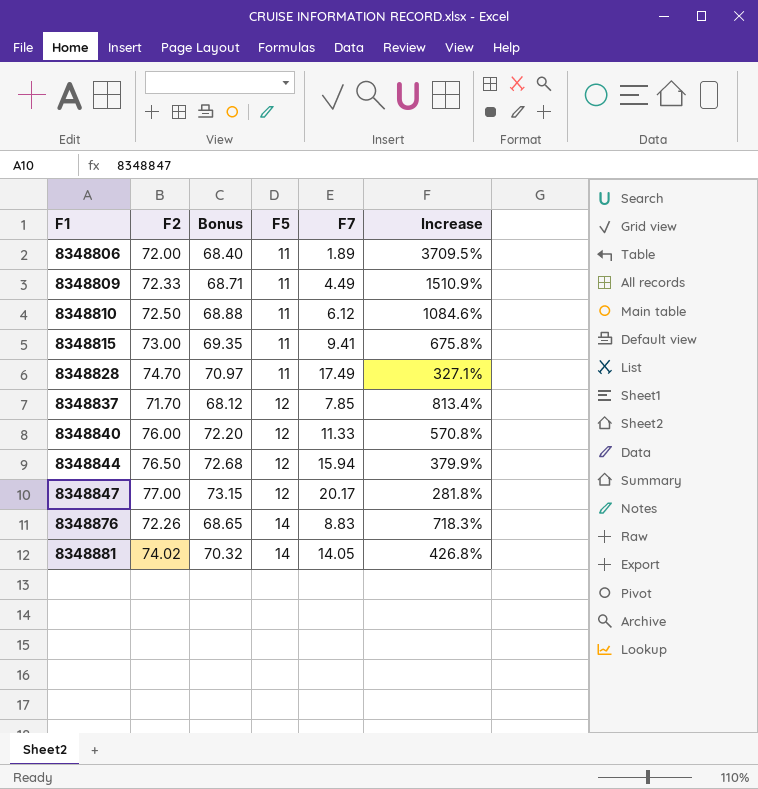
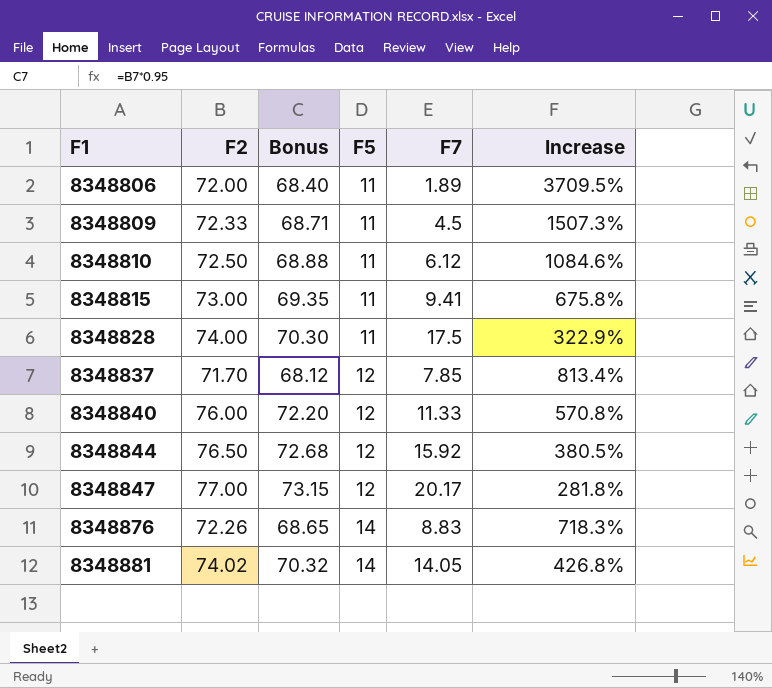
8348809 | F7: 4.49 -> 4.5
8348809 | Increase: 1510.9% -> 1507.3%
8348828 | F2: 74.70 -> 74.00
8348828 | Bonus: 70.97 -> 70.30
8348828 | F7: 17.49 -> 17.5
8348828 | Increase: 327.1% -> 322.9%
8348844 | F7: 15.94 -> 15.92
8348844 | Increase: 379.9% -> 380.5%

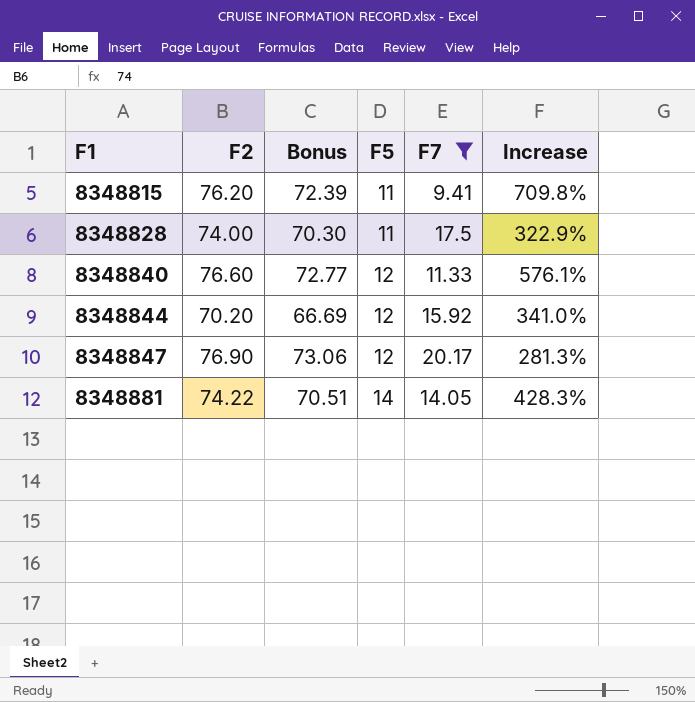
filter: none -> F7 >= 9.41
8348815 | F2: 73.00 -> 76.20
8348815 | Bonus: 69.35 -> 72.39
8348815 | Increase: 675.8% -> 709.8%
8348840 | F2: 76.00 -> 76.60
8348840 | Bonus: 72.20 -> 72.77
8348840 | Increase: 570.8% -> 576.1%
8348844 | F2: 76.50 -> 70.20
8348844 | Bonus: 72.68 -> 66.69
8348844 | Increase: 380.5% -> 341.0%
8348847 | F2: 77.00 -> 76.90
8348847 | Bonus: 73.15 -> 73.06
8348847 | Increase: 281.8% -> 281.3%
8348881 | F2: 74.02 -> 74.22
8348881 | Bonus: 70.32 -> 70.51
8348881 | Increase: 426.8% -> 428.3%

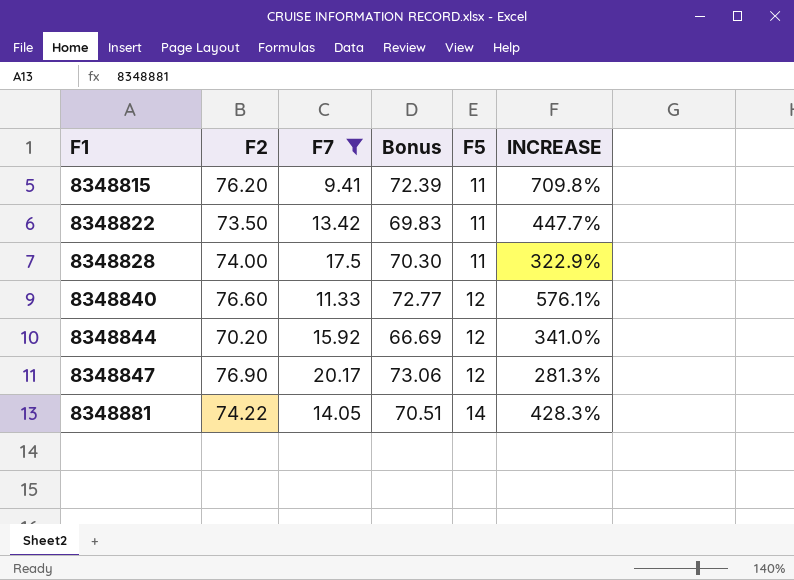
column F7 | position: 5 -> 3
column name: Increase -> INCREASE
row 8348822: none -> 73.50 | 13.42 | 69.83 | 11 | 447.7%

